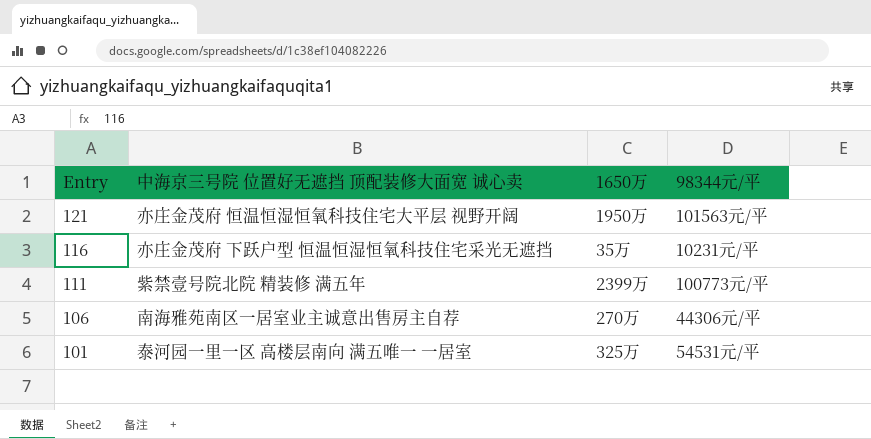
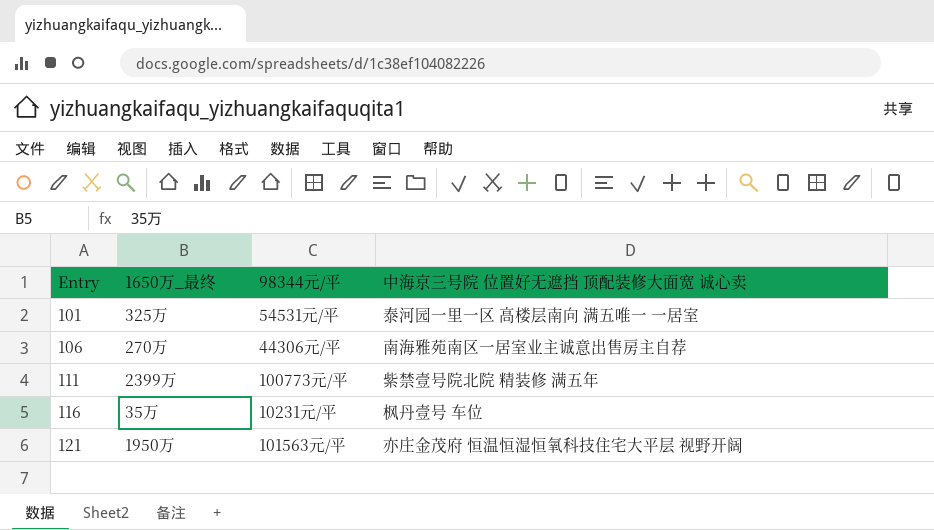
row order: Entry descending -> Entry ascending
column name: 1650万 -> 1650万_最终
column 中海京三号院 位置好无遮挡 顶配装修大面宽 诚心卖 | position: 2 -> 4
116 | 中海京三号院 位置好无遮挡 顶配装修大面宽 诚心卖: 亦庄金茂府 下跃户型 恒温恒湿恒氧科技住宅采光无遮挡 -> 枫丹壹号 车位

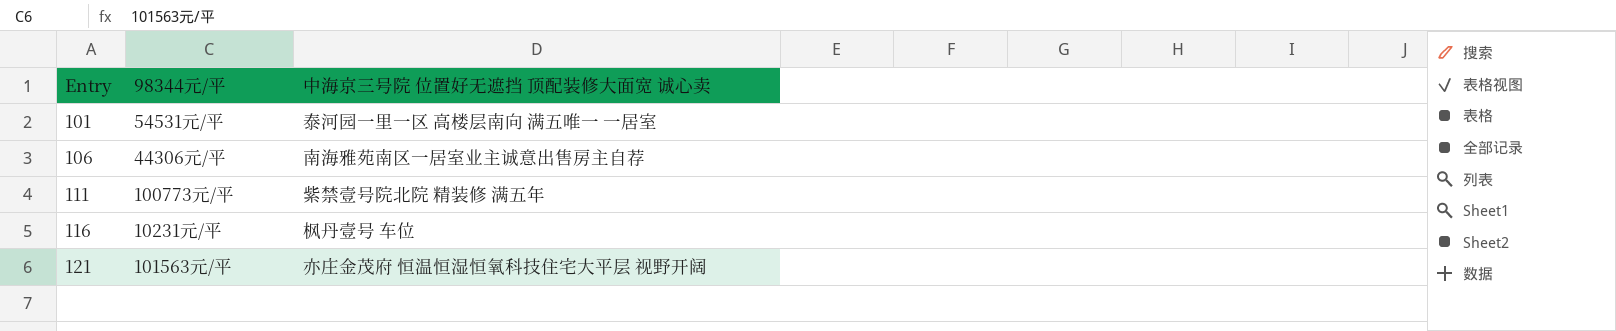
column 1650万_最终 | position: 2 -> none

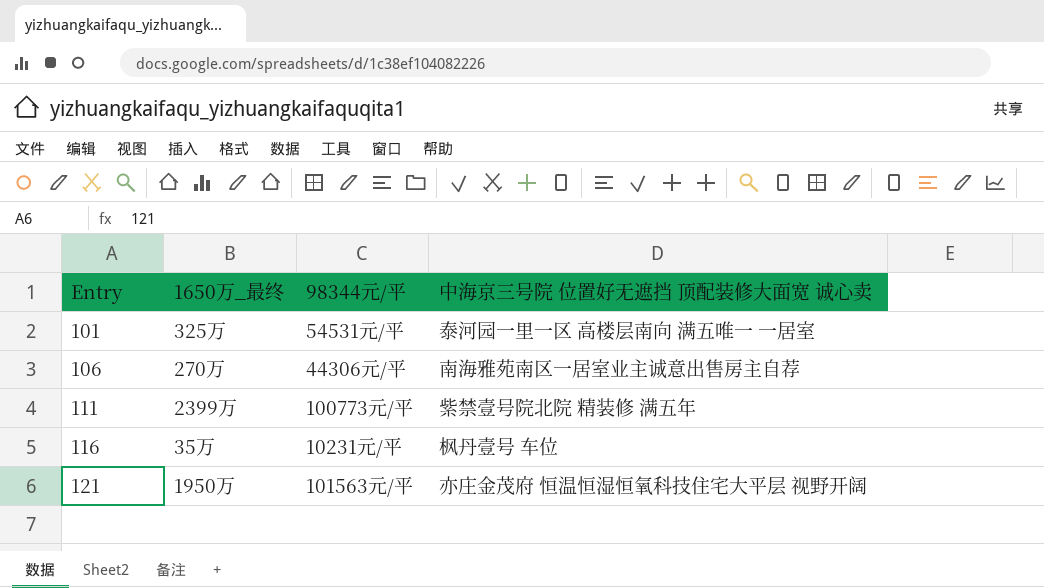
column 1650万_最终 | position: none -> 2

